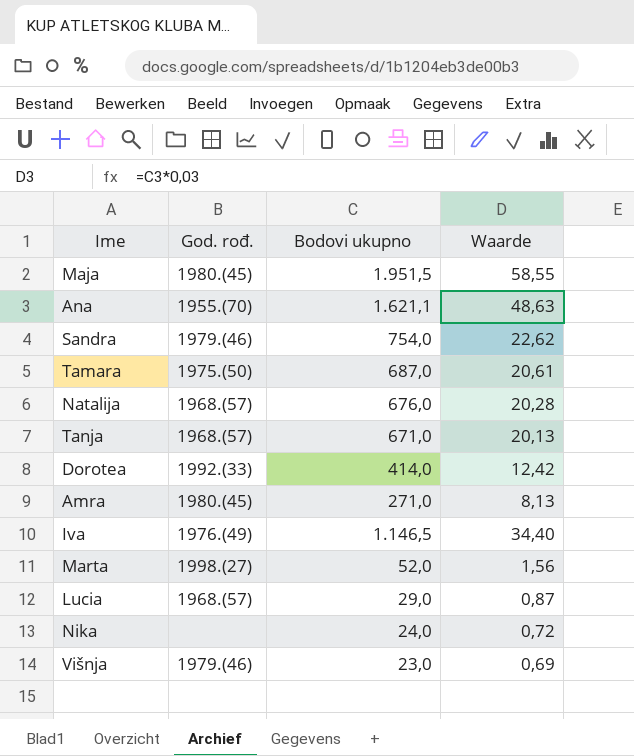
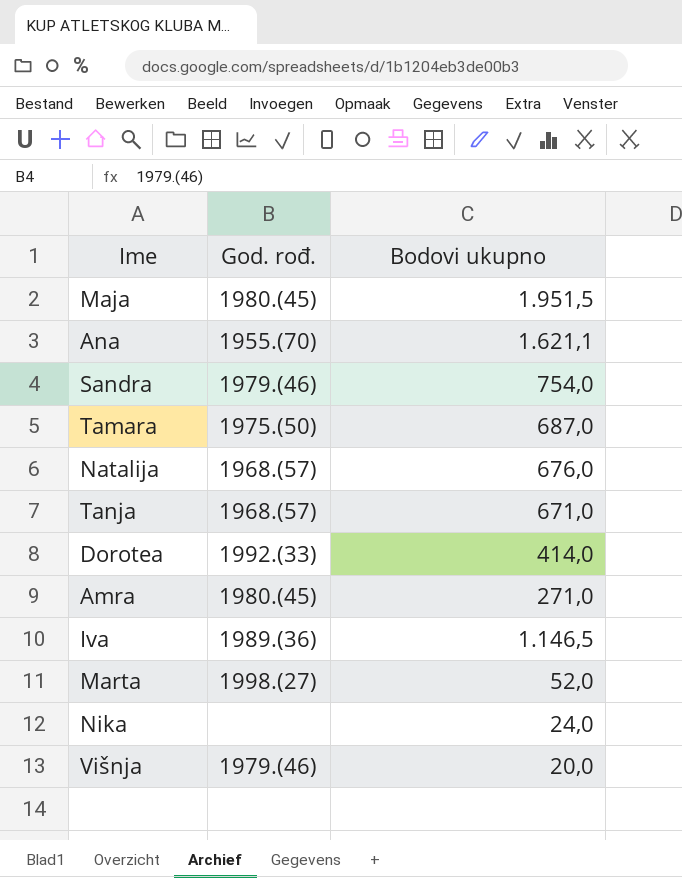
column Waarde | formula: [Bodovi ukupno] * 0,03 -> none
row Lucia: 1968.(57) | 29,0 | 0,87 -> none
Iva | God. rođ.: 1976.(49) -> 1989.(36)
Višnja | Bodovi ukupno: 23,0 -> 20,0

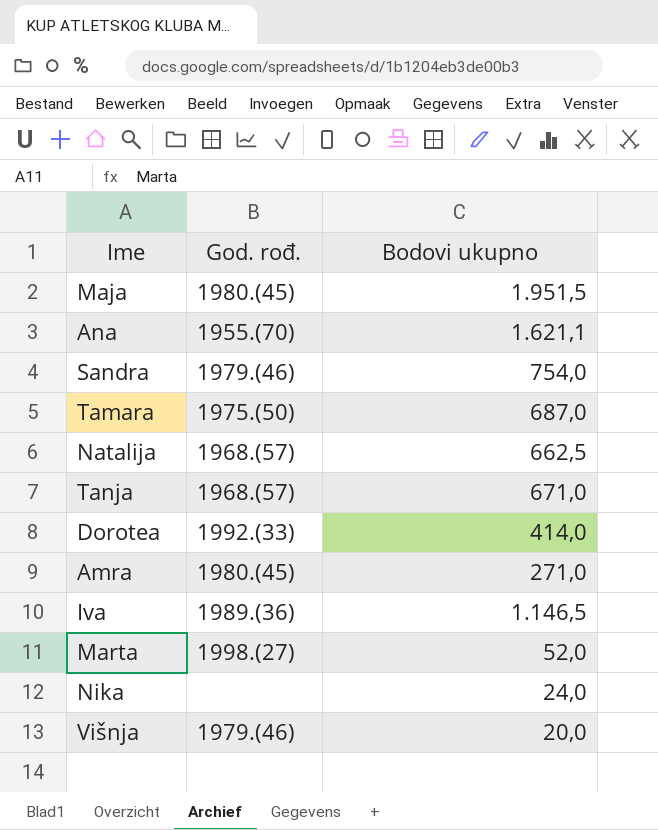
Natalija | Bodovi ukupno: 676,0 -> 662,5

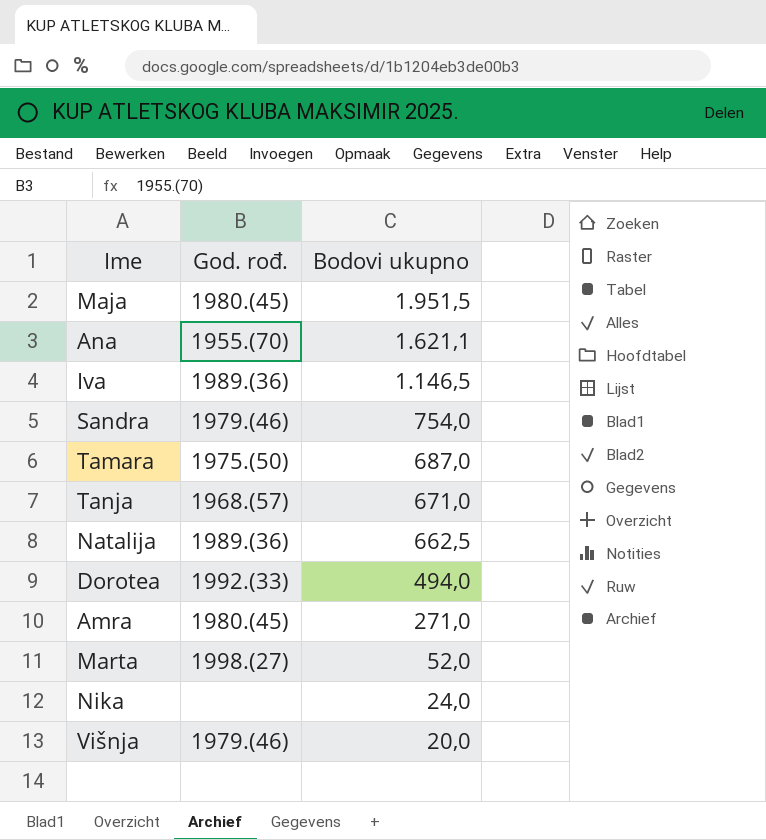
row order: none -> Bodovi ukupno descending
Natalija | God. rođ.: 1968.(57) -> 1989.(36)
Dorotea | Bodovi ukupno: 414,0 -> 494,0

